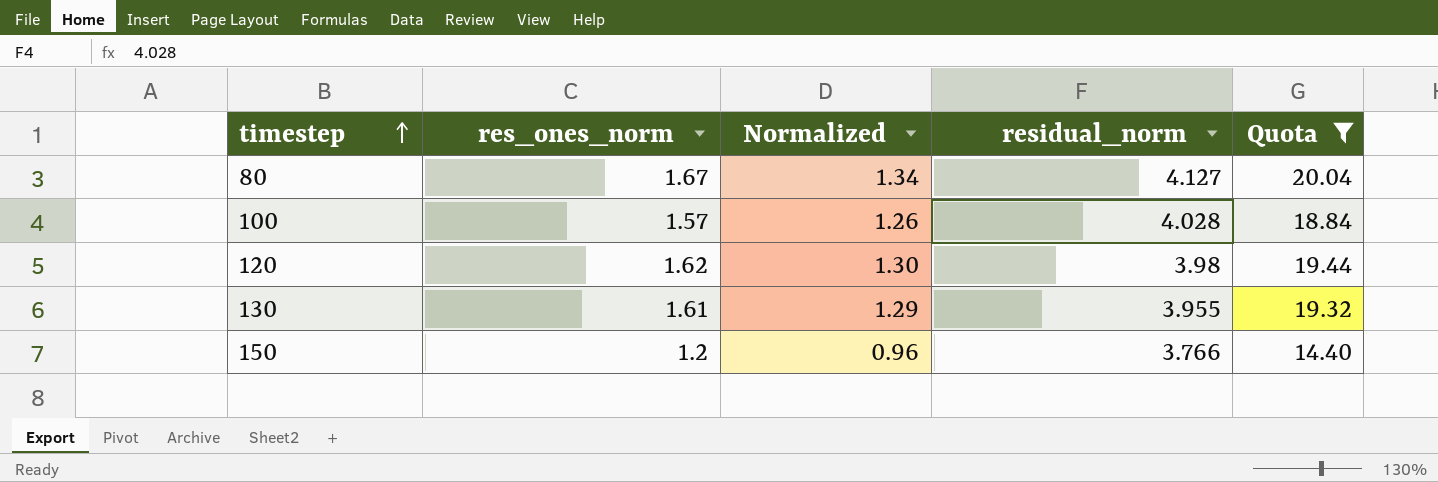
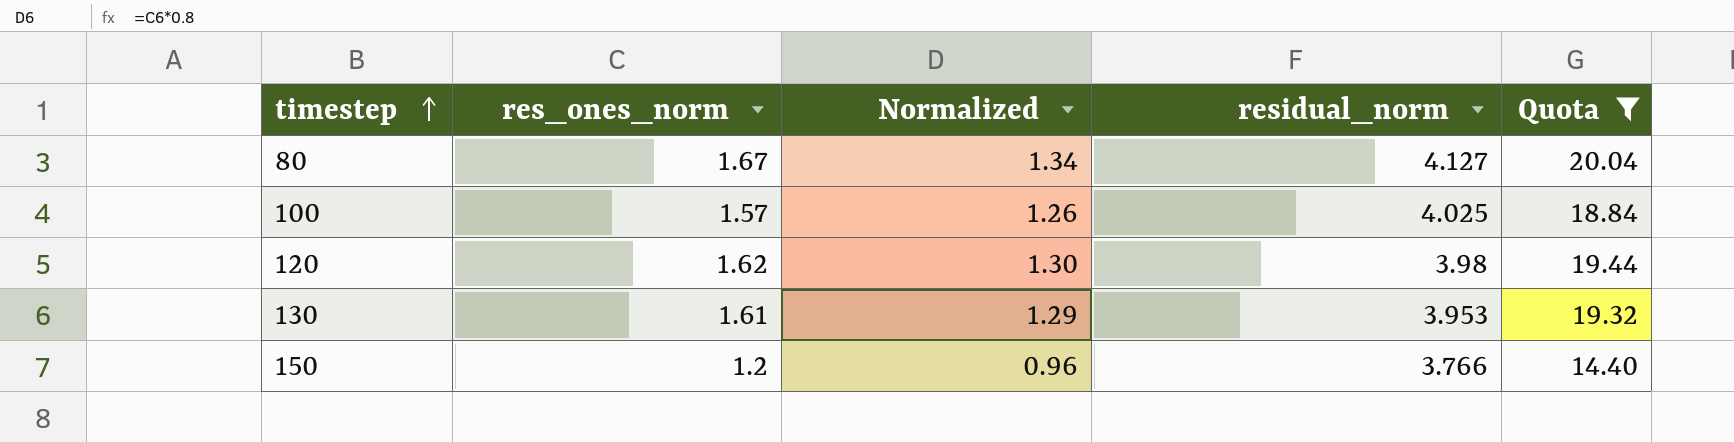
100 | residual_norm: 4.028 -> 4.025
130 | residual_norm: 3.955 -> 3.953

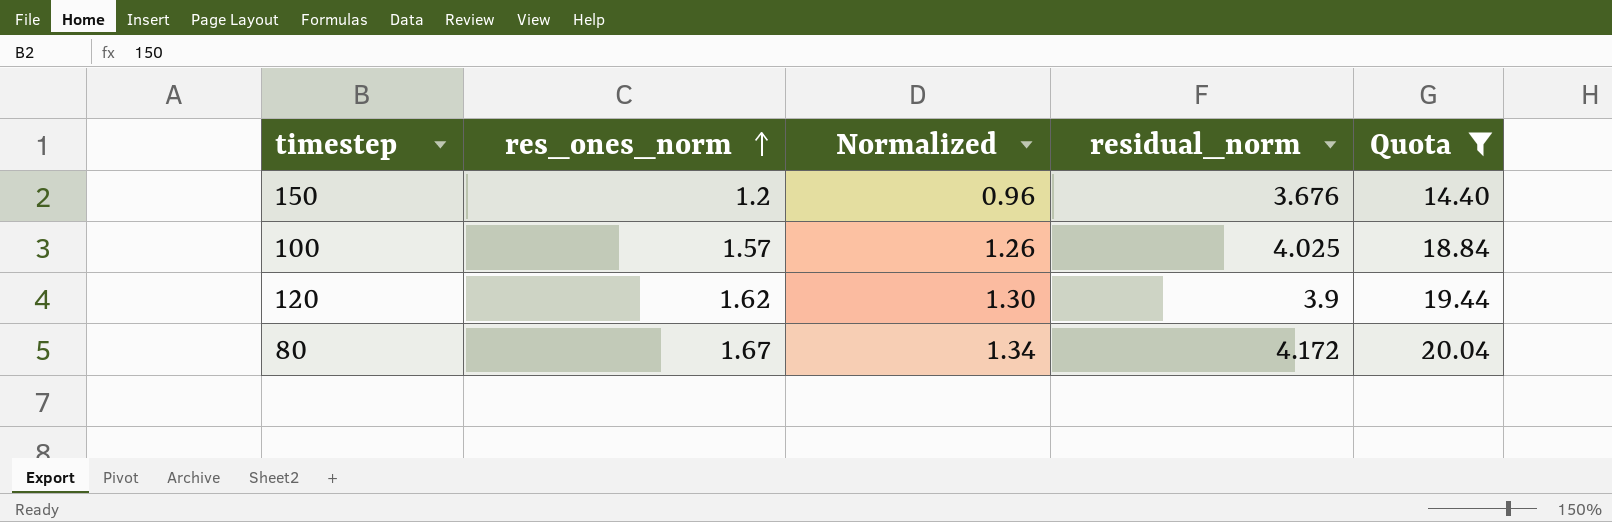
row order: timestep ascending -> res_ones_norm ascending
row 130: 1.61 | 1.29 | 3.953 | 19.32 -> none
150 | residual_norm: 3.766 -> 3.676
120 | residual_norm: 3.98 -> 3.9
80 | residual_norm: 4.127 -> 4.172

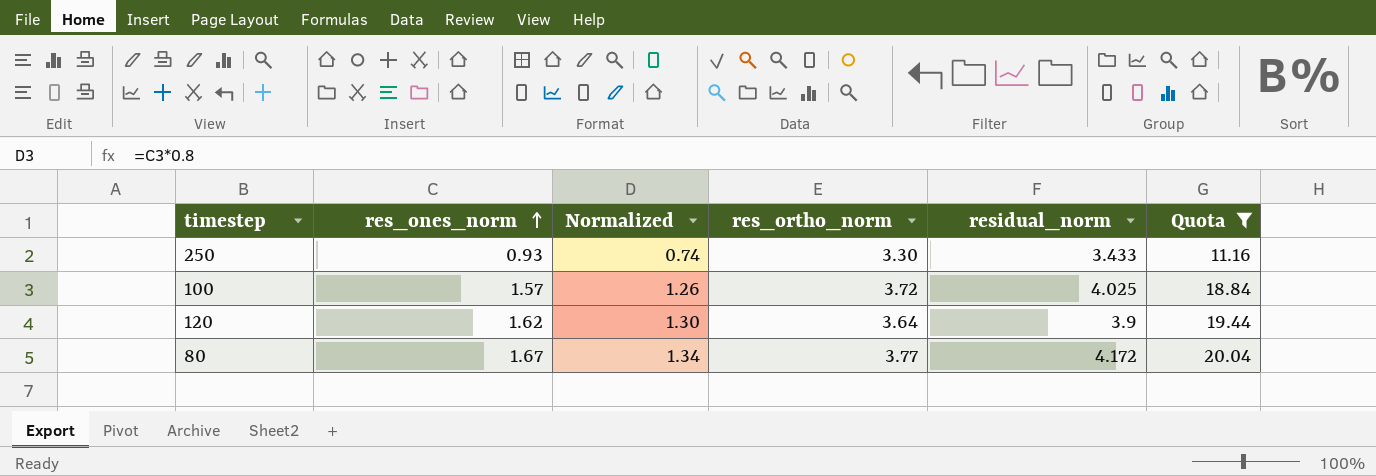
column res_ortho_norm | position: none -> 4
row 150: 1.2 | 0.96 | 3.676 | 14.40 -> none
row 250: none -> 0.93 | 0.74 | 3.30 | 3.433 | 11.16

